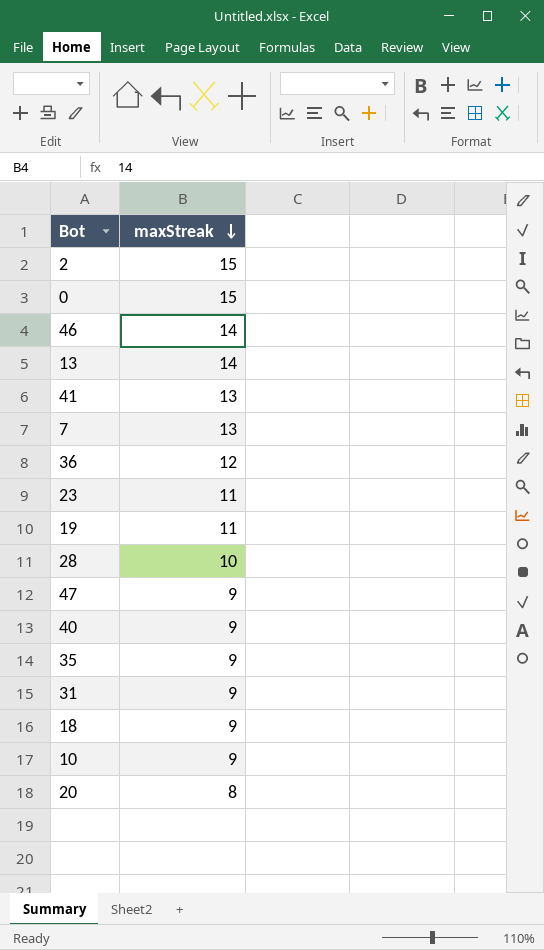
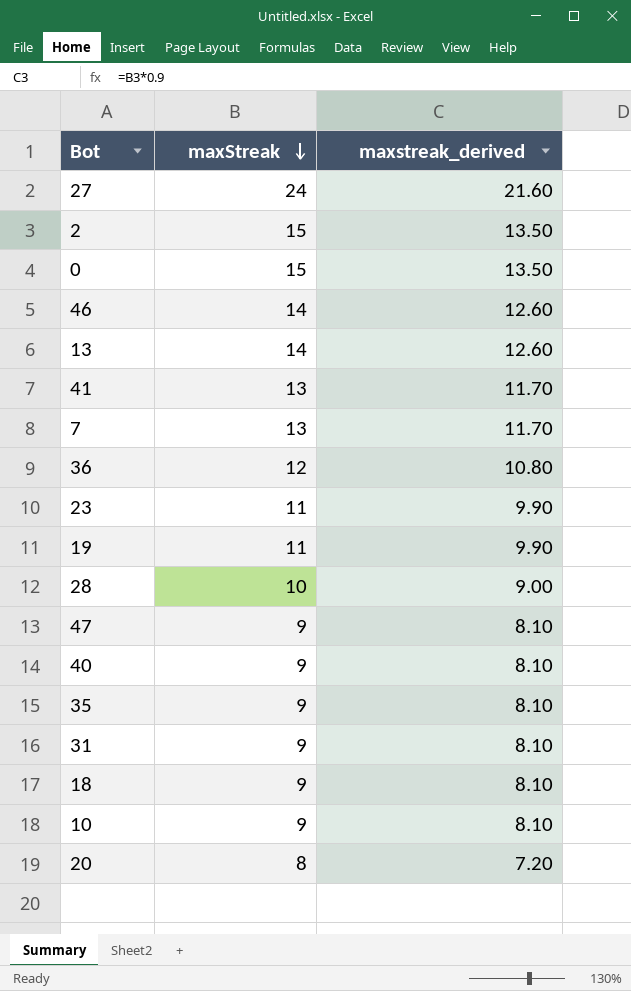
column maxstreak_derived | formula: none -> [maxStreak] * 0.9
row 27: none -> 24 | 21.60

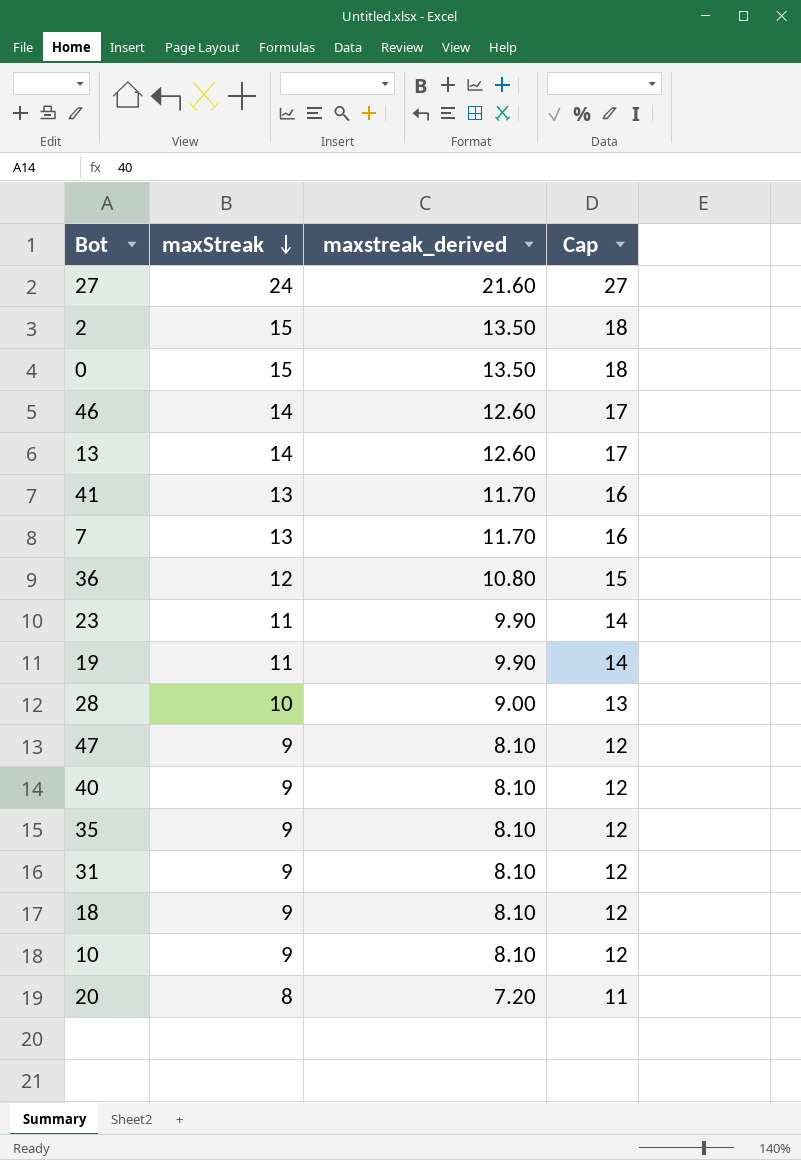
column Cap | formula: none -> [maxStreak] + 3

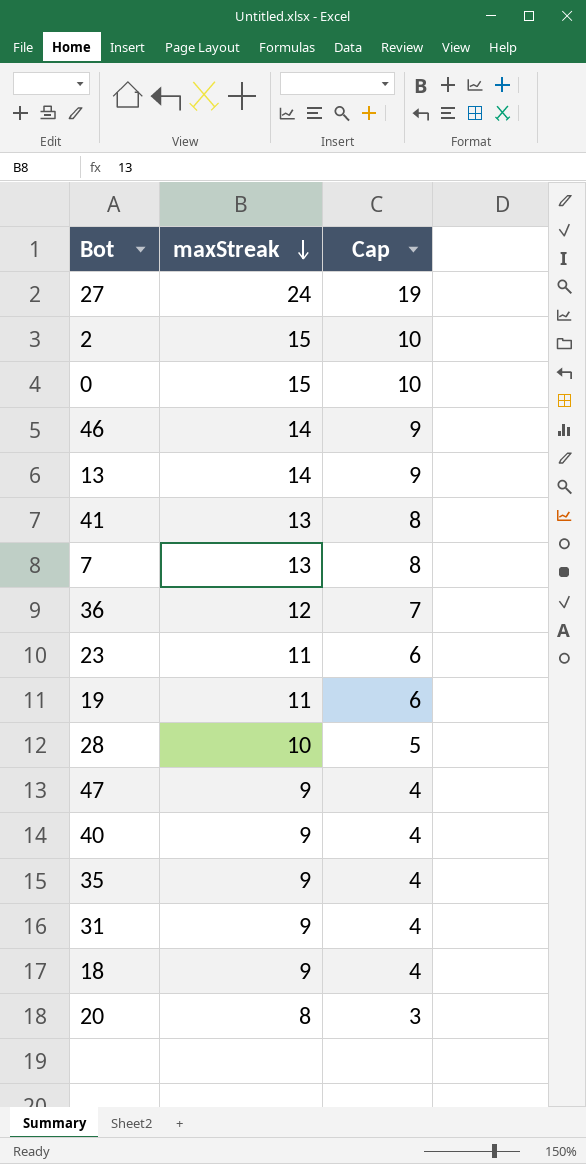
column maxstreak_derived | formula: [maxStreak] * 0.9 -> none
column Cap | formula: [maxStreak] + 3 -> [maxStreak] - 5
row 10: 9 | 8.10 | 12 -> none

